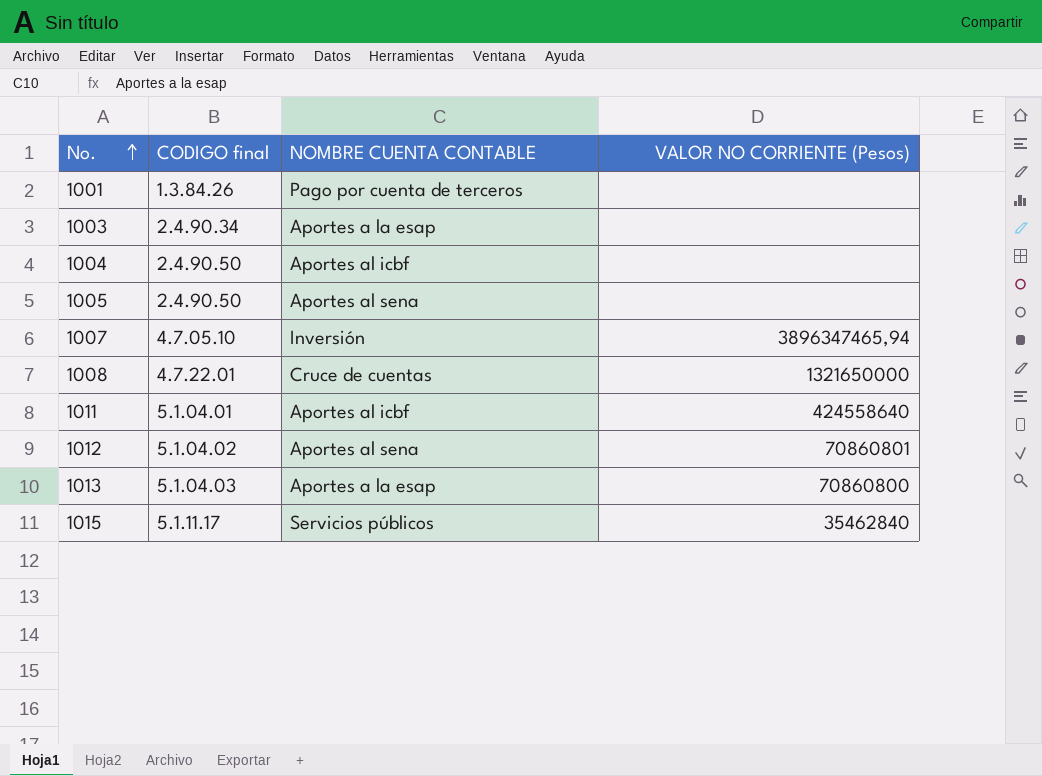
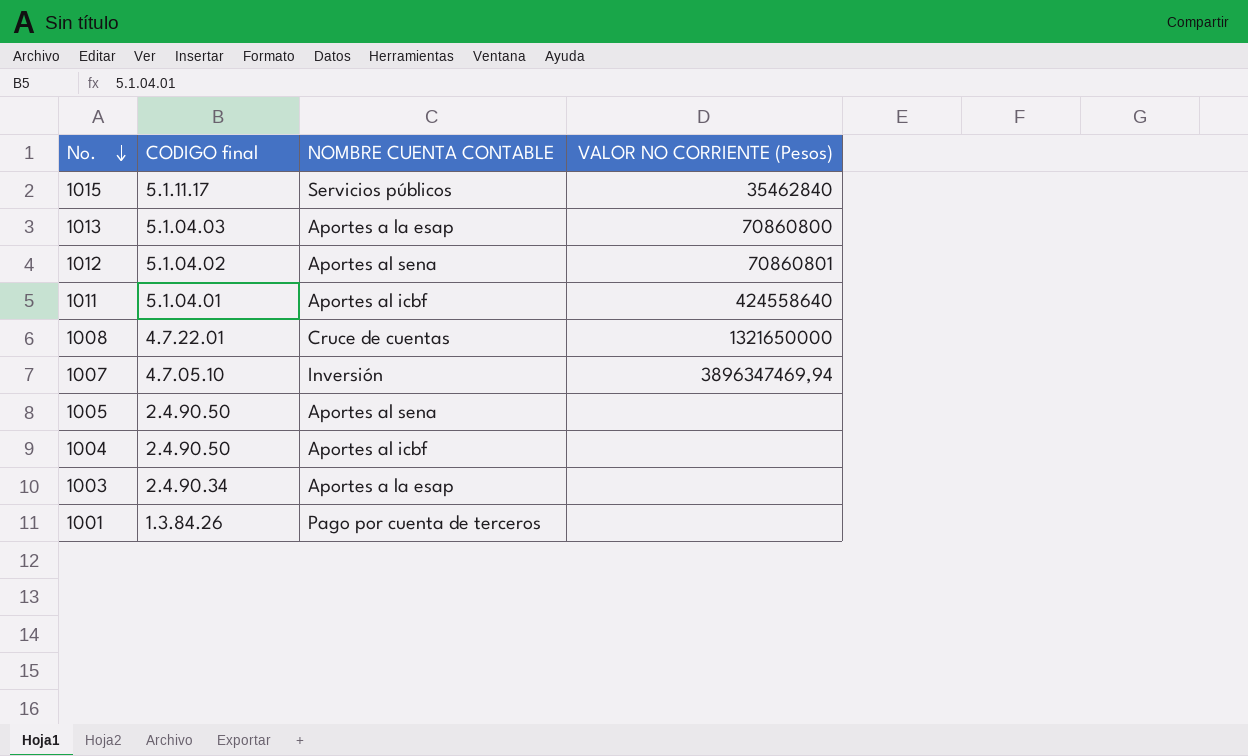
row order: No. ascending -> No. descending
1007 | VALOR NO CORRIENTE (Pesos): 3896347465,94 -> 3896347469,94

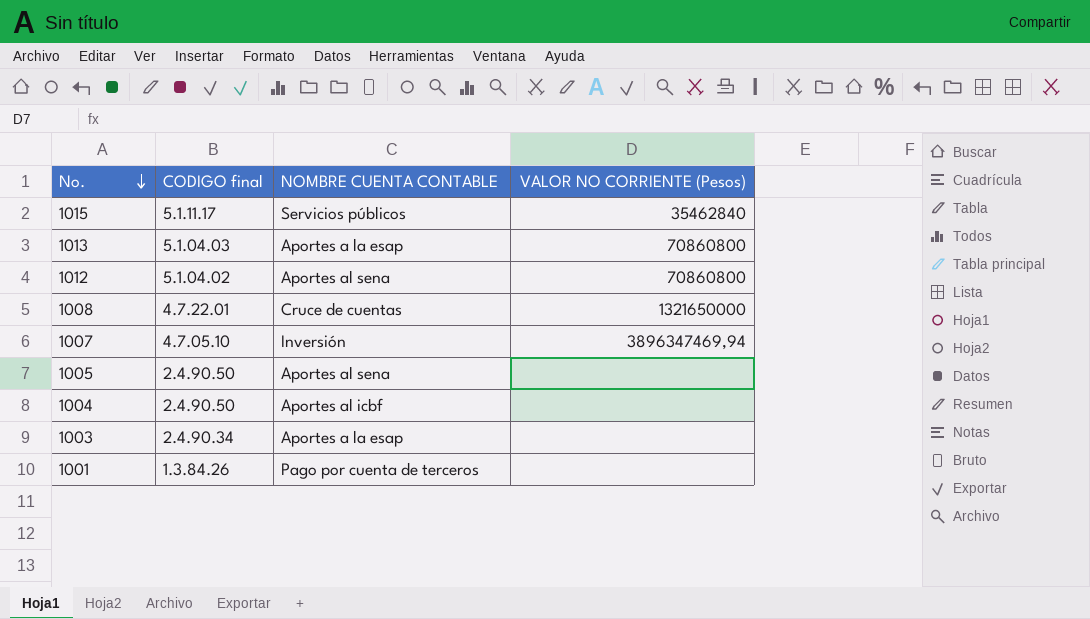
row 1011: 5.1.04.01 | Aportes al icbf | 424558640 -> none
1012 | VALOR NO CORRIENTE (Pesos): 70860801 -> 70860800

